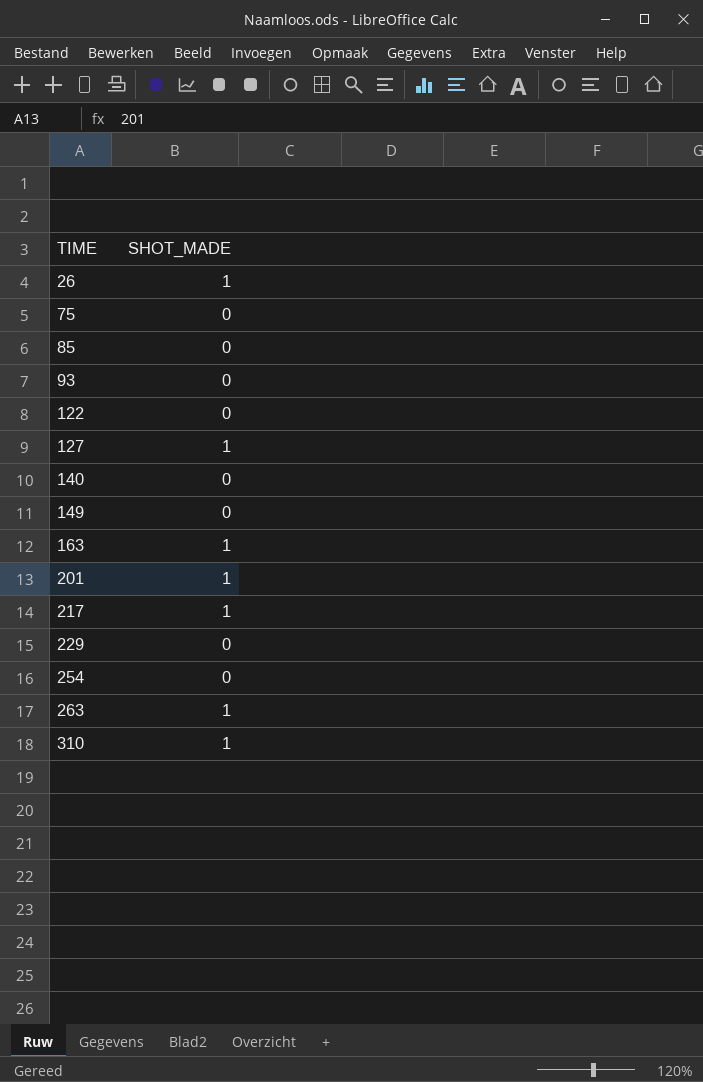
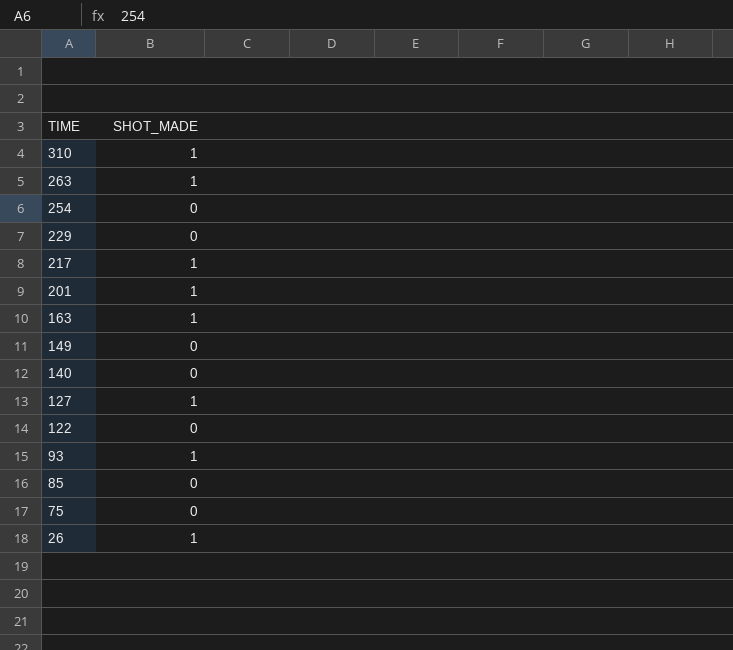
row order: TIME ascending -> TIME descending
93 | SHOT_MADE: 0 -> 1

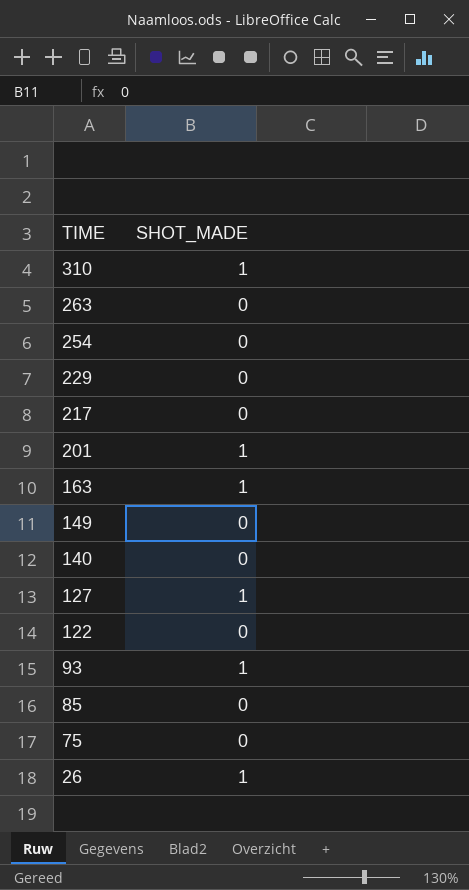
263 | SHOT_MADE: 1 -> 0
217 | SHOT_MADE: 1 -> 0

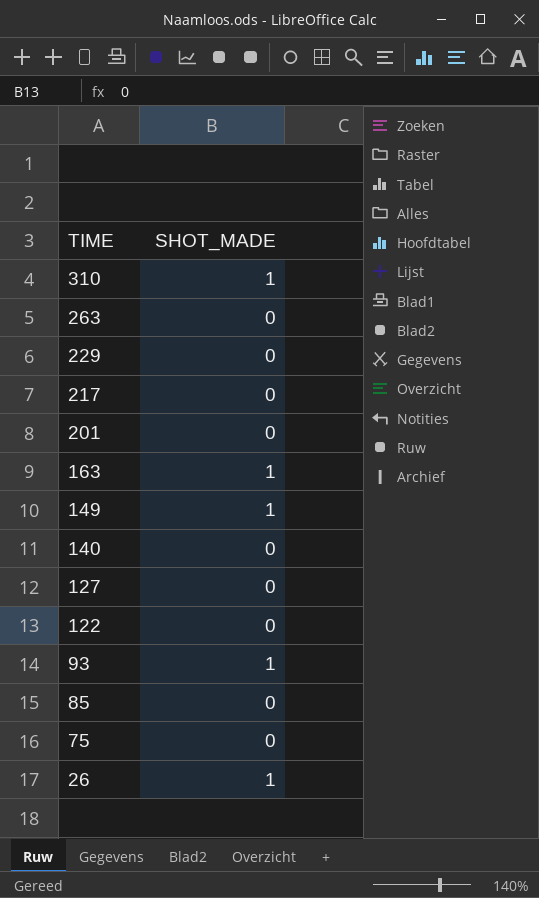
row 254: 0 -> none
201 | SHOT_MADE: 1 -> 0
149 | SHOT_MADE: 0 -> 1
127 | SHOT_MADE: 1 -> 0

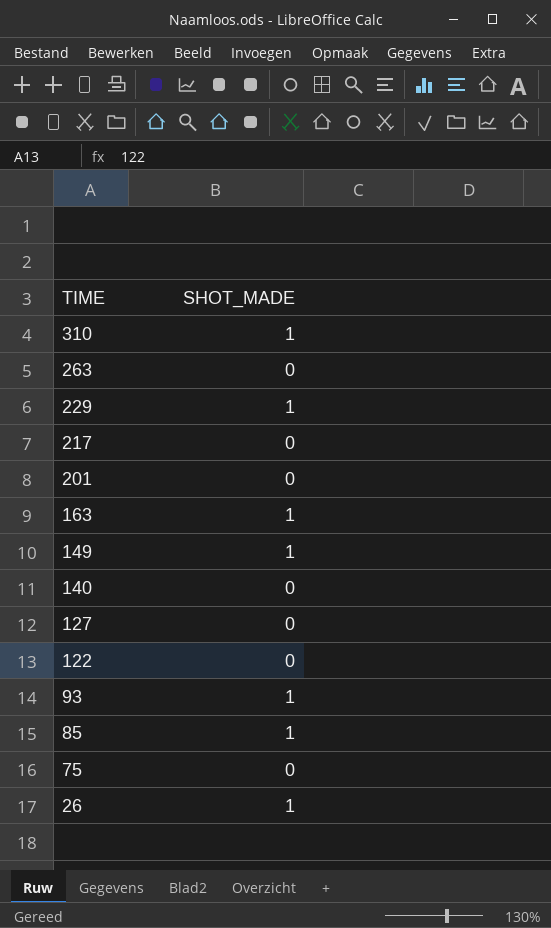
229 | SHOT_MADE: 0 -> 1
85 | SHOT_MADE: 0 -> 1

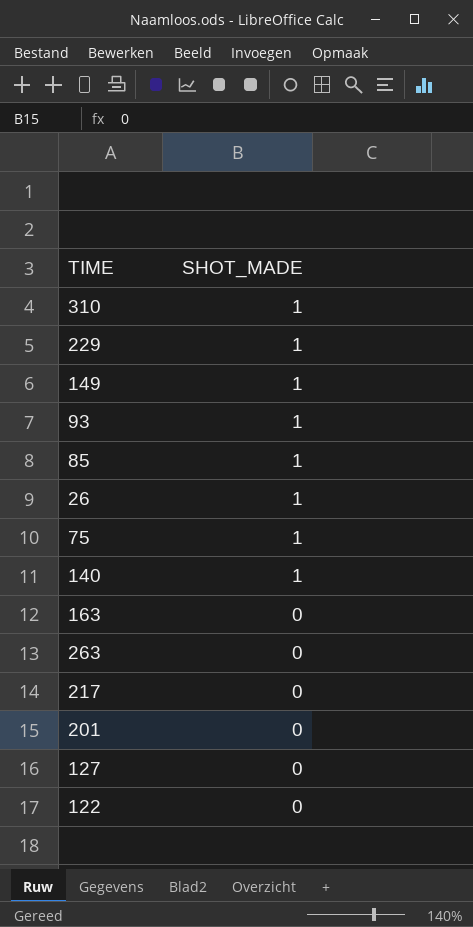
row order: TIME descending -> SHOT_MADE descending
75 | SHOT_MADE: 0 -> 1
140 | SHOT_MADE: 0 -> 1
163 | SHOT_MADE: 1 -> 0

